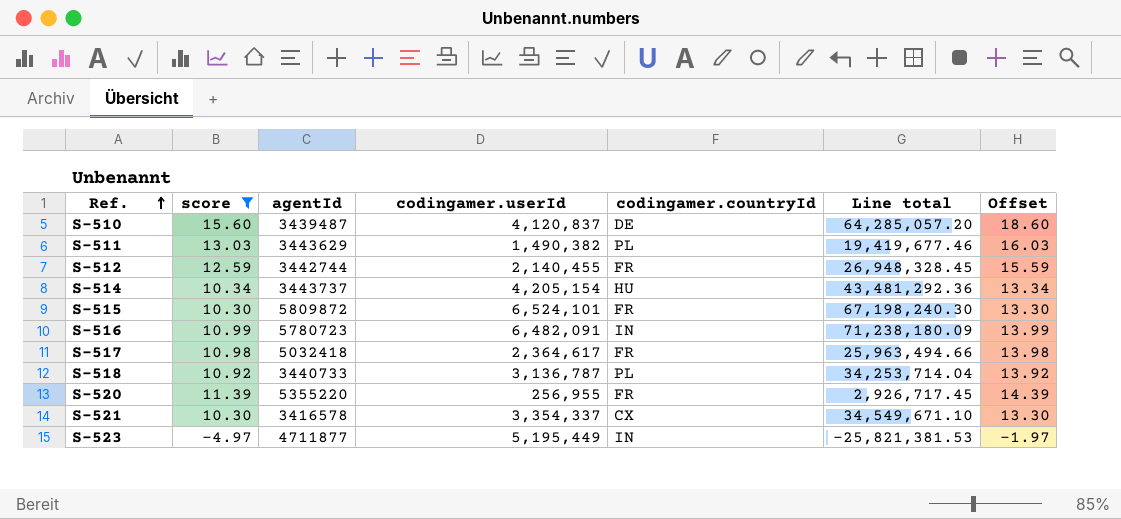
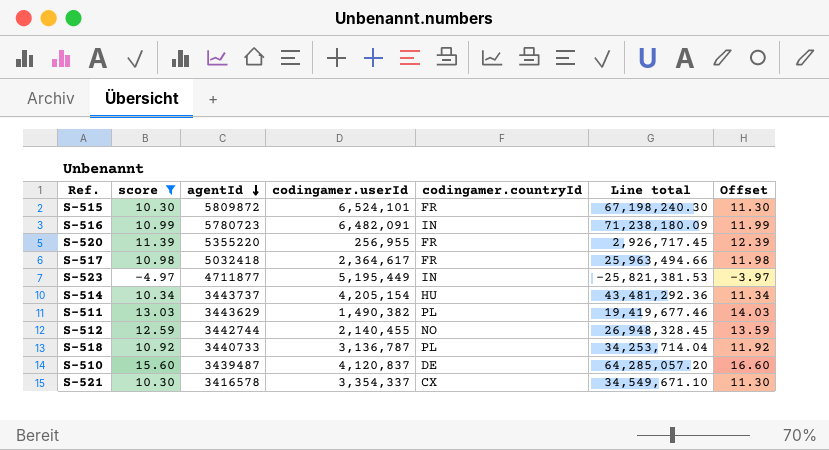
row order: Ref. ascending -> agentId descending
column Offset | formula: [score] + 3 -> [score] + 1
S-512 | codingamer.countryId: FR -> NO

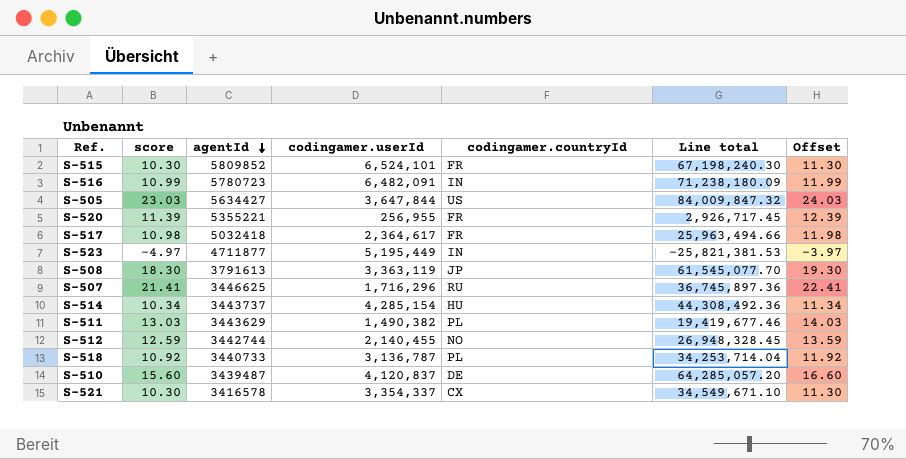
filter: score <= 15.60 -> none
S-515 | agentId: 5809872 -> 5809852
S-520 | agentId: 5355220 -> 5355221
S-514 | codingamer.userId: 4,205,154 -> 4,285,154
S-514 | Line total: 43,481,292.36 -> 44,308,492.36

